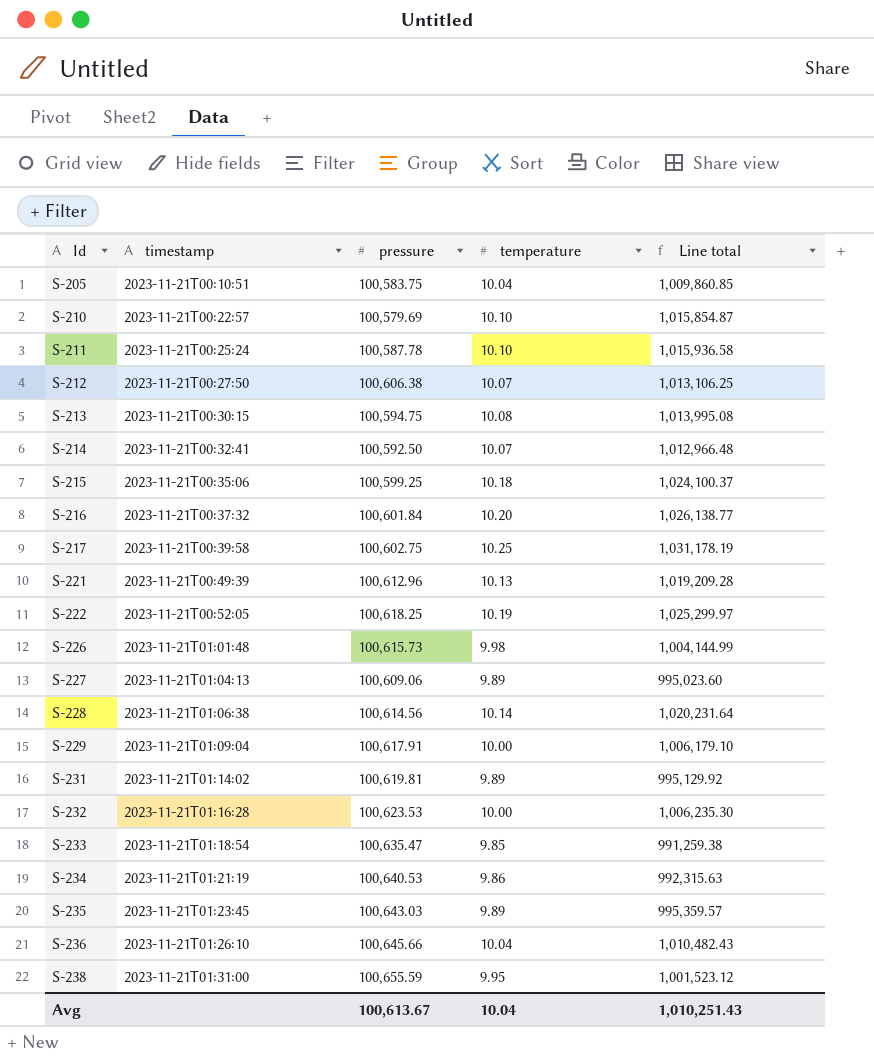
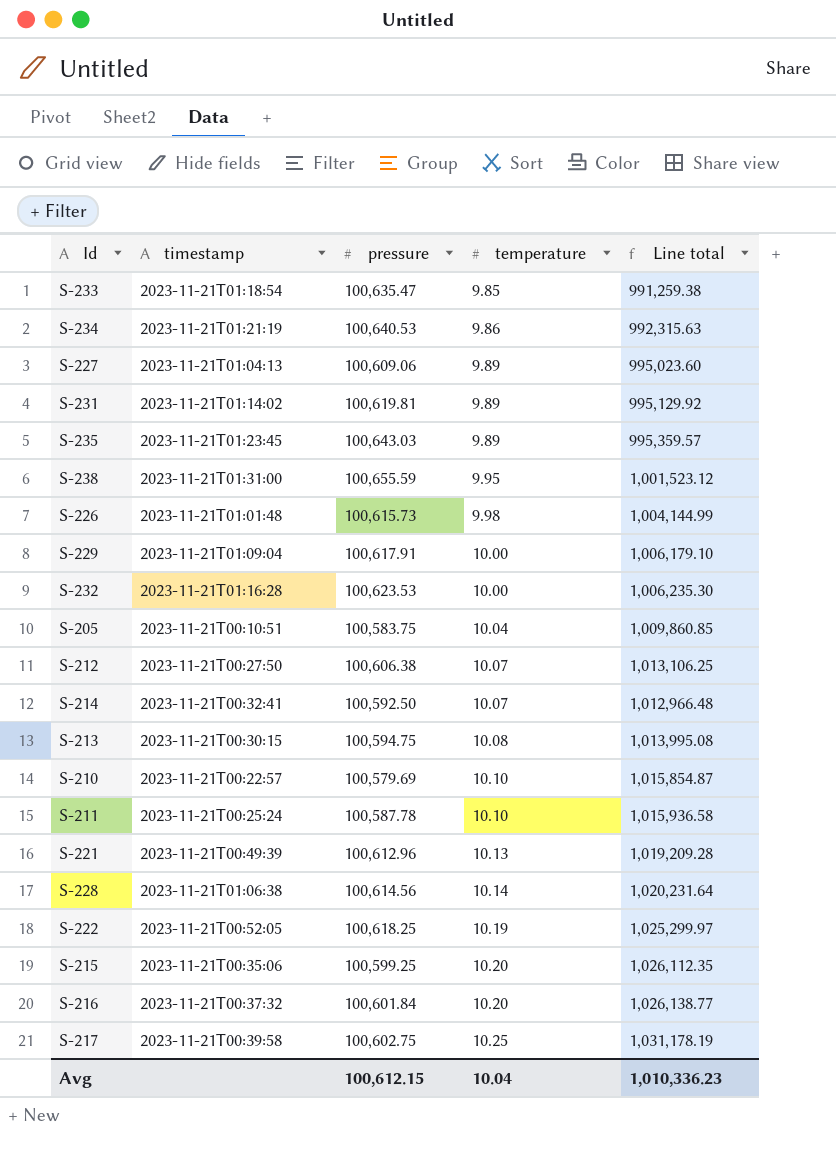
row order: Id ascending -> temperature ascending
row S-236: 2023-11-21T01:26:10 | 100,645.66 | 10.04 | 1,010,482.43 -> none
S-215 | temperature: 10.18 -> 10.20
S-215 | Line total: 1,024,100.37 -> 1,026,112.35
Avg | pressure: 100,613.67 -> 100,612.15
Avg | Line total: 1,010,251.43 -> 1,010,336.23

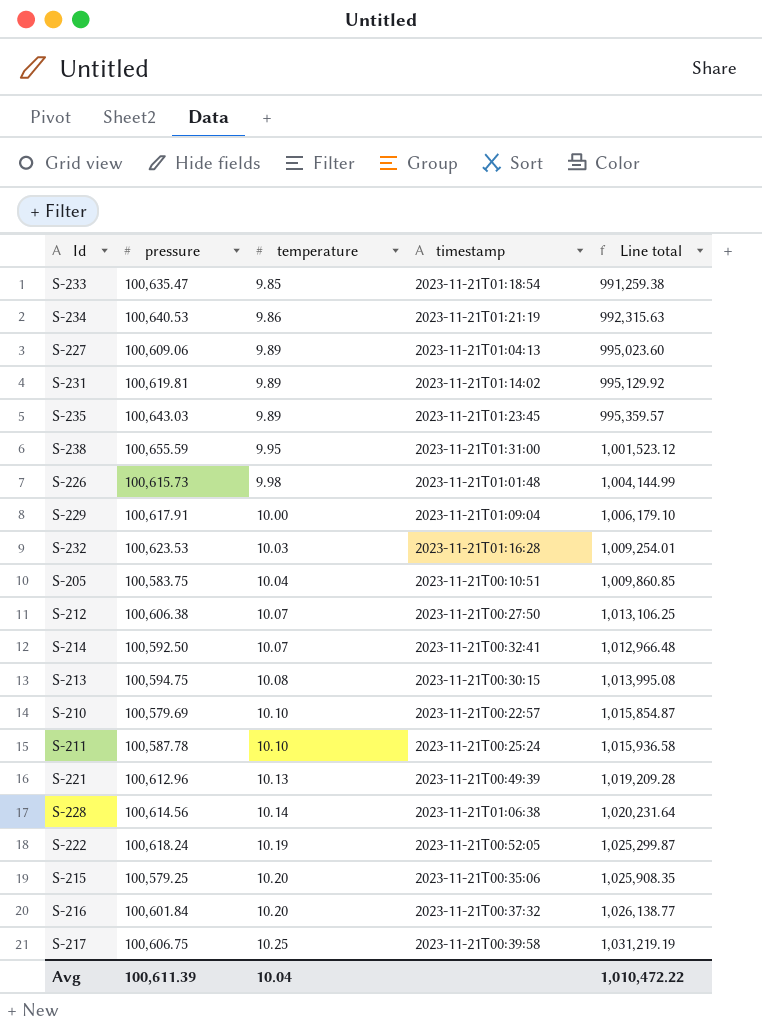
column timestamp | position: 2 -> 4
S-232 | temperature: 10.00 -> 10.03
S-232 | Line total: 1,006,235.30 -> 1,009,254.01
S-222 | pressure: 100,618.25 -> 100,618.24
S-222 | Line total: 1,025,299.97 -> 1,025,299.87
S-215 | pressure: 100,599.25 -> 100,579.25
S-215 | Line total: 1,026,112.35 -> 1,025,908.35
S-217 | pressure: 100,602.75 -> 100,606.75
S-217 | Line total: 1,031,178.19 -> 1,031,219.19
Avg | pressure: 100,612.15 -> 100,611.39
Avg | Line total: 1,010,336.23 -> 1,010,472.22

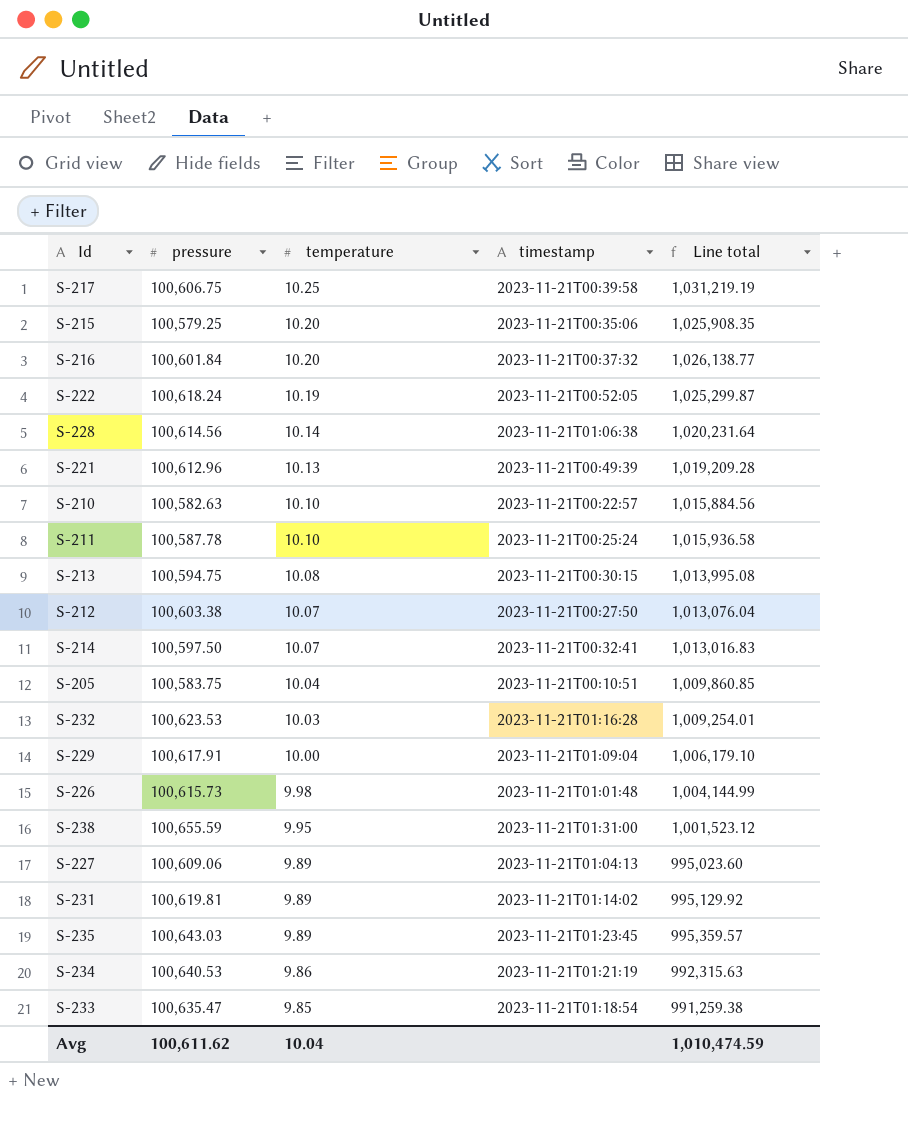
row order: temperature ascending -> temperature descending
S-210 | pressure: 100,579.69 -> 100,582.63
S-210 | Line total: 1,015,854.87 -> 1,015,884.56
S-212 | pressure: 100,606.38 -> 100,603.38
S-212 | Line total: 1,013,106.25 -> 1,013,076.04
S-214 | pressure: 100,592.50 -> 100,597.50
S-214 | Line total: 1,012,966.48 -> 1,013,016.83
Avg | pressure: 100,611.39 -> 100,611.62
Avg | Line total: 1,010,472.22 -> 1,010,474.59

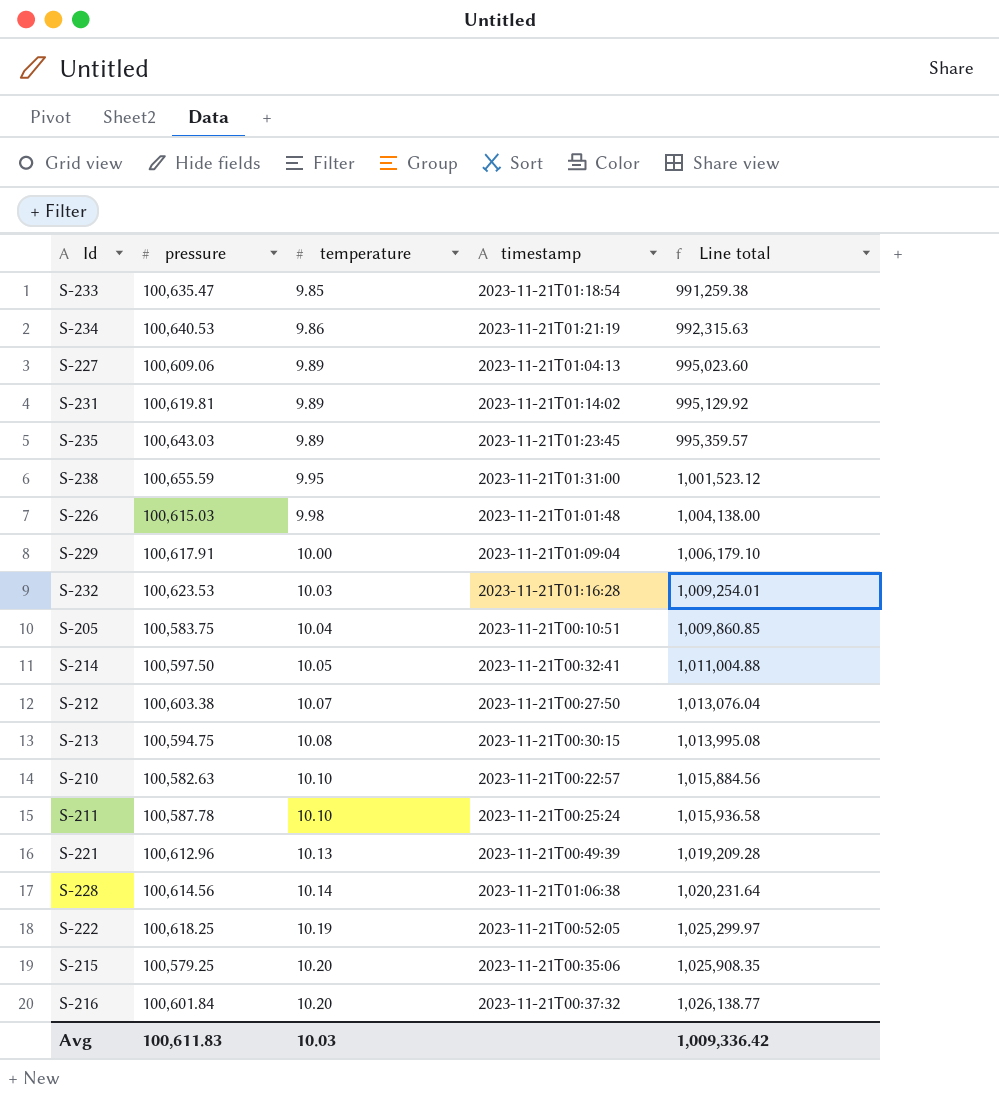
row order: temperature descending -> temperature ascending
row S-217: 100,606.75 | 10.25 | 2023-11-21T00:39:58 | 1,031,219.19 -> none
S-226 | pressure: 100,615.73 -> 100,615.03
S-226 | Line total: 1,004,144.99 -> 1,004,138.00
S-214 | temperature: 10.07 -> 10.05
S-214 | Line total: 1,013,016.83 -> 1,011,004.88
S-222 | pressure: 100,618.24 -> 100,618.25
S-222 | Line total: 1,025,299.87 -> 1,025,299.97
Avg | pressure: 100,611.62 -> 100,611.83
Avg | temperature: 10.04 -> 10.03
Avg | Line total: 1,010,474.59 -> 1,009,336.42

